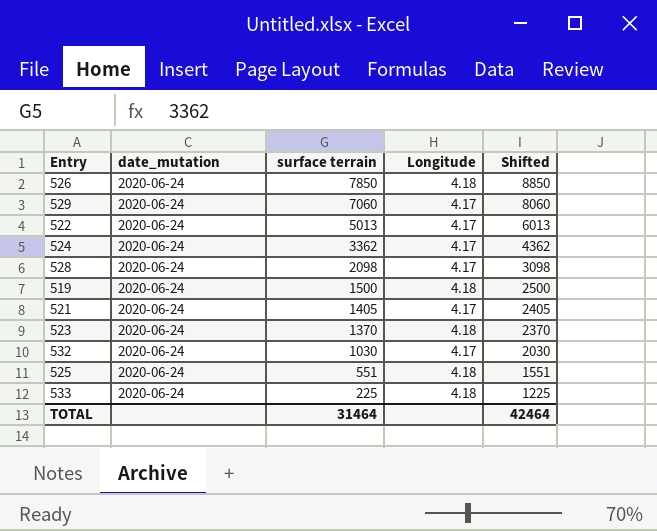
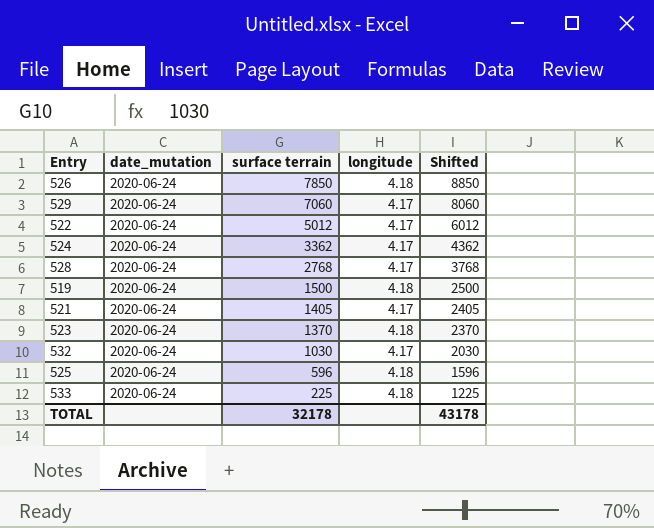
column name: Longitude -> longitude
522 | surface terrain: 5013 -> 5012
522 | Shifted: 6013 -> 6012
528 | surface terrain: 2098 -> 2768
528 | Shifted: 3098 -> 3768
525 | surface terrain: 551 -> 596
525 | Shifted: 1551 -> 1596
TOTAL | surface terrain: 31464 -> 32178
TOTAL | Shifted: 42464 -> 43178

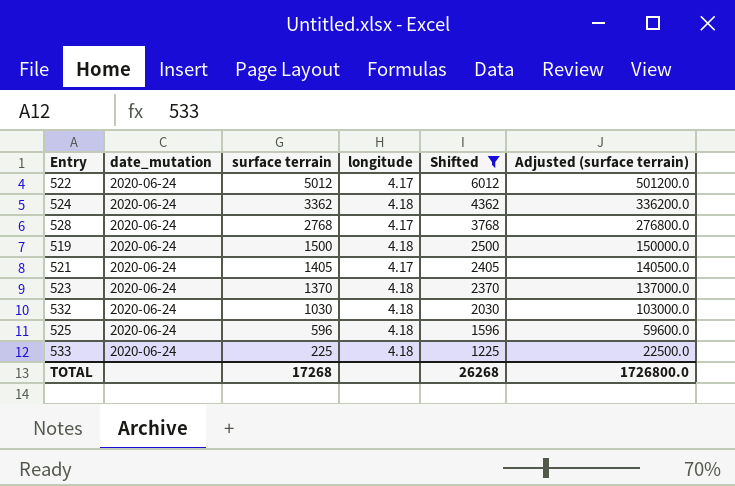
filter: none -> Shifted <= 6012
column Adjusted (surface terrain) | formula: none -> [surface terrain] * 100
524 | longitude: 4.17 -> 4.18
532 | longitude: 4.17 -> 4.18
TOTAL | surface terrain: 32178 -> 17268
TOTAL | Shifted: 43178 -> 26268

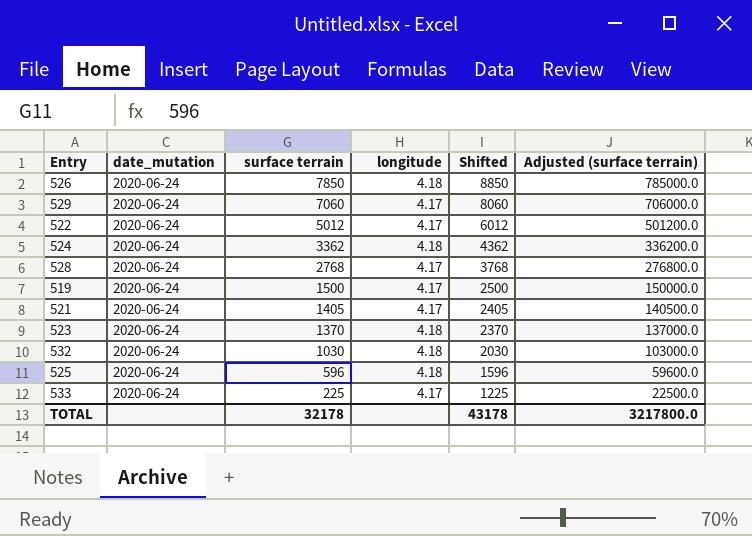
filter: Shifted <= 6012 -> none
519 | longitude: 4.18 -> 4.17
533 | longitude: 4.18 -> 4.17
TOTAL | surface terrain: 17268 -> 32178
TOTAL | Shifted: 26268 -> 43178
TOTAL | Adjusted (surface terrain): 1726800.0 -> 3217800.0

